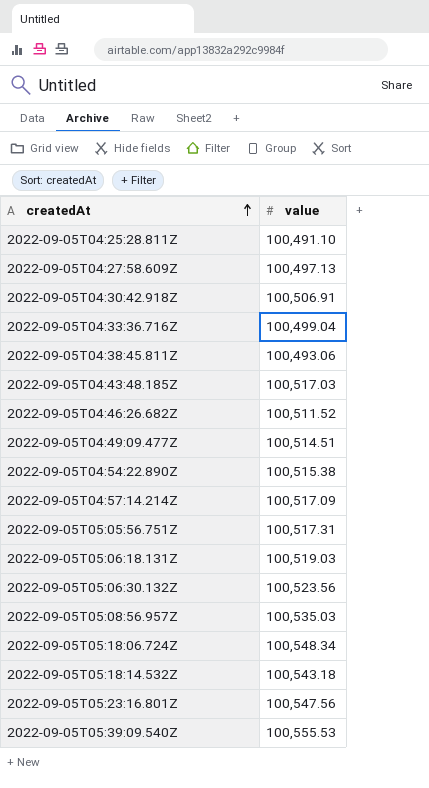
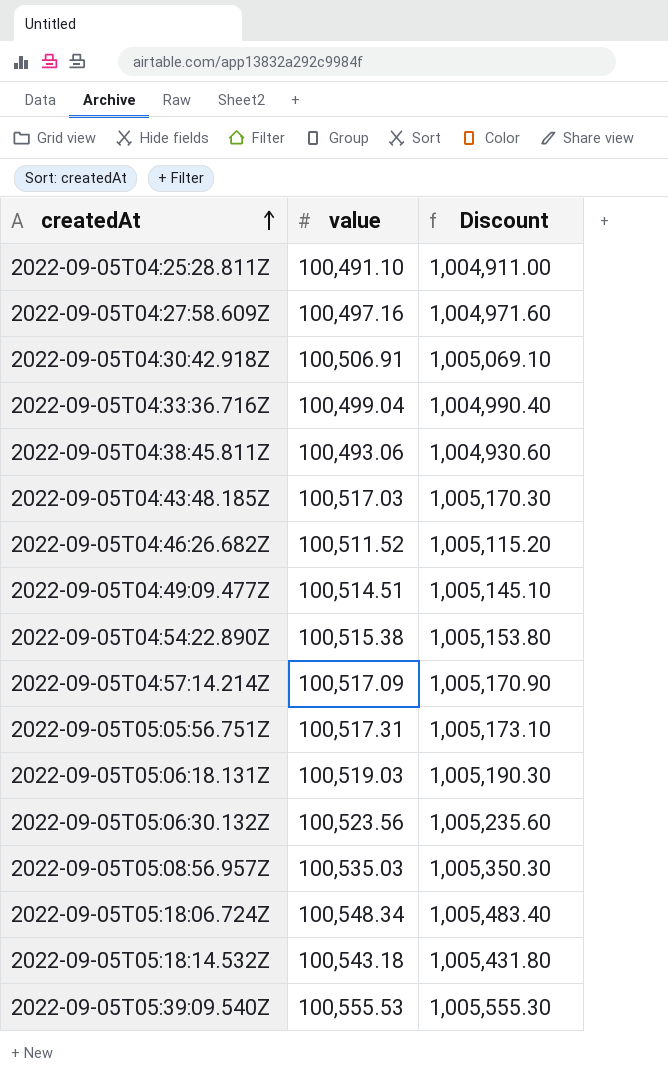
column Discount | formula: none -> [value] * 10
row 2022-09-05T05:23:16.801Z: 100,547.56 -> none
2022-09-05T04:27:58.609Z | value: 100,497.13 -> 100,497.16

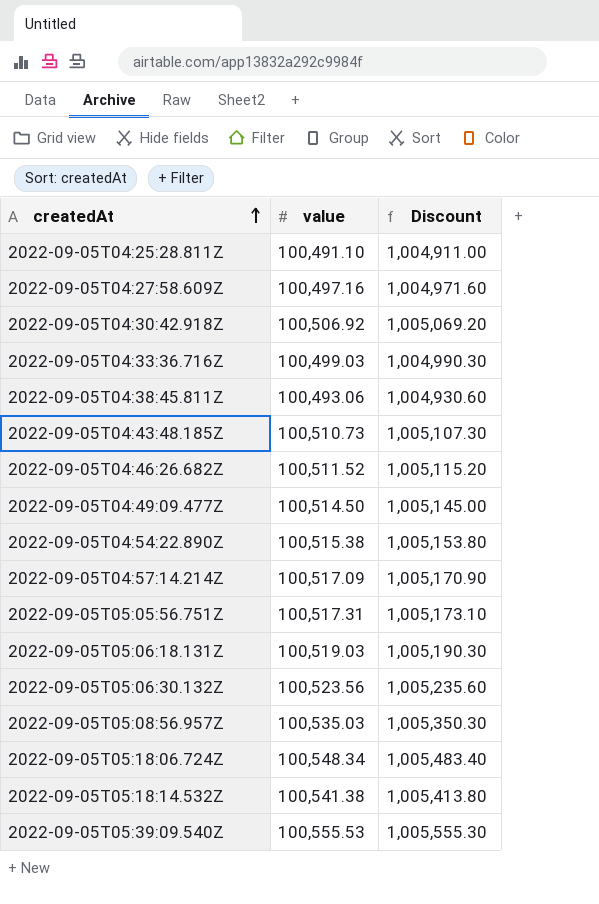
2022-09-05T04:30:42.918Z | value: 100,506.91 -> 100,506.92
2022-09-05T04:30:42.918Z | Discount: 1,005,069.10 -> 1,005,069.20
2022-09-05T04:33:36.716Z | value: 100,499.04 -> 100,499.03
2022-09-05T04:33:36.716Z | Discount: 1,004,990.40 -> 1,004,990.30
2022-09-05T04:43:48.185Z | value: 100,517.03 -> 100,510.73
2022-09-05T04:43:48.185Z | Discount: 1,005,170.30 -> 1,005,107.30
2022-09-05T04:49:09.477Z | value: 100,514.51 -> 100,514.50
2022-09-05T04:49:09.477Z | Discount: 1,005,145.10 -> 1,005,145.00
2022-09-05T05:18:14.532Z | value: 100,543.18 -> 100,541.38
2022-09-05T05:18:14.532Z | Discount: 1,005,431.80 -> 1,005,413.80

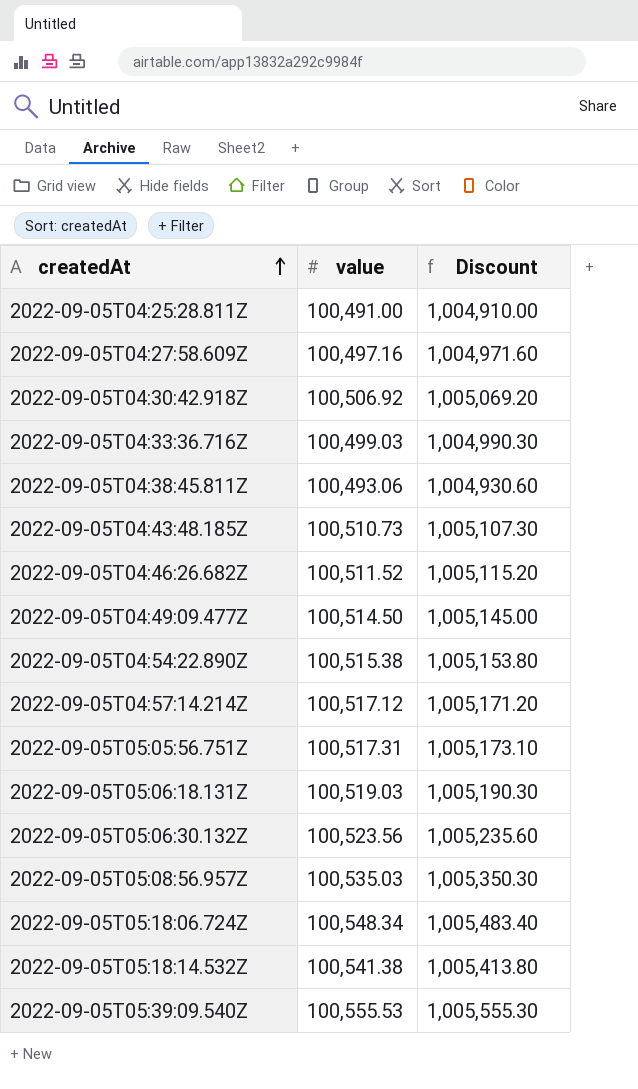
2022-09-05T04:25:28.811Z | value: 100,491.10 -> 100,491.00
2022-09-05T04:25:28.811Z | Discount: 1,004,911.00 -> 1,004,910.00
2022-09-05T04:57:14.214Z | value: 100,517.09 -> 100,517.12
2022-09-05T04:57:14.214Z | Discount: 1,005,170.90 -> 1,005,171.20

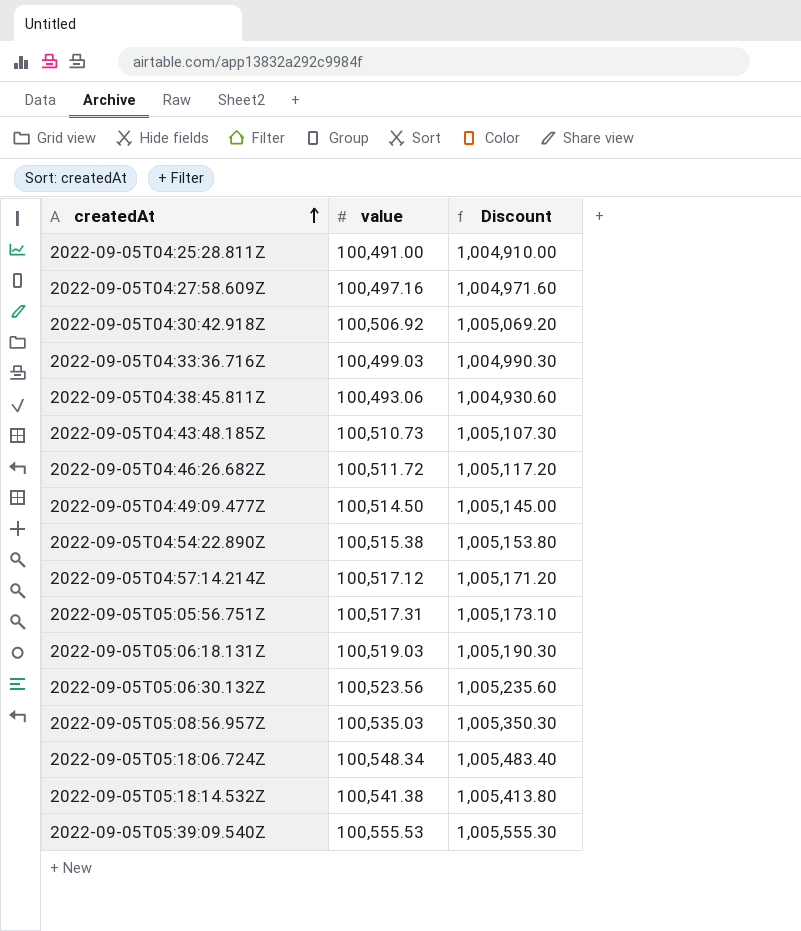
2022-09-05T04:46:26.682Z | value: 100,511.52 -> 100,511.72
2022-09-05T04:46:26.682Z | Discount: 1,005,115.20 -> 1,005,117.20

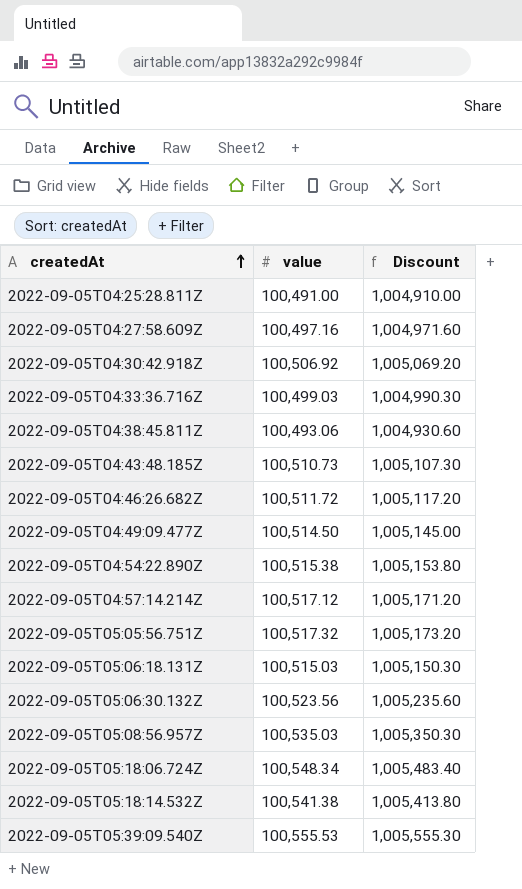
2022-09-05T05:05:56.751Z | value: 100,517.31 -> 100,517.32
2022-09-05T05:05:56.751Z | Discount: 1,005,173.10 -> 1,005,173.20
2022-09-05T05:06:18.131Z | value: 100,519.03 -> 100,515.03
2022-09-05T05:06:18.131Z | Discount: 1,005,190.30 -> 1,005,150.30

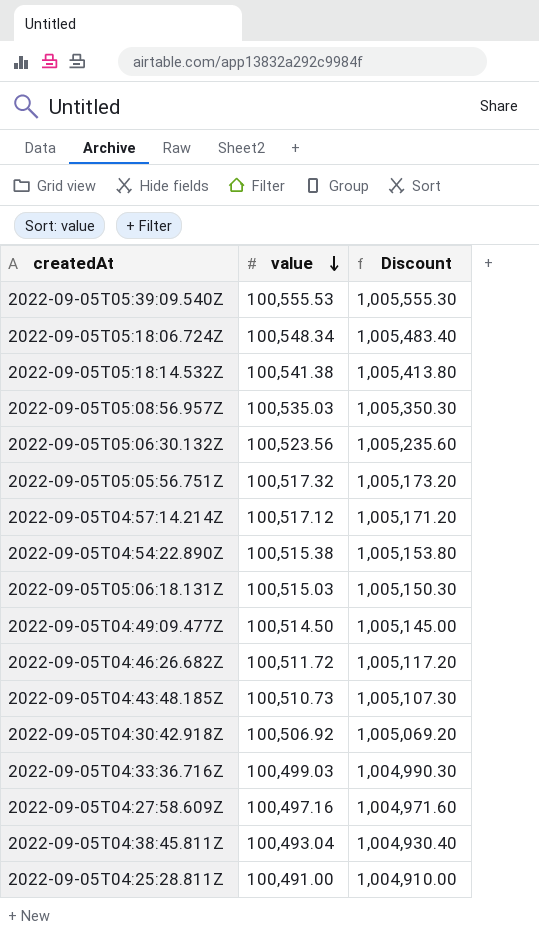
row order: createdAt ascending -> value descending
2022-09-05T04:38:45.811Z | value: 100,493.06 -> 100,493.04
2022-09-05T04:38:45.811Z | Discount: 1,004,930.60 -> 1,004,930.40

